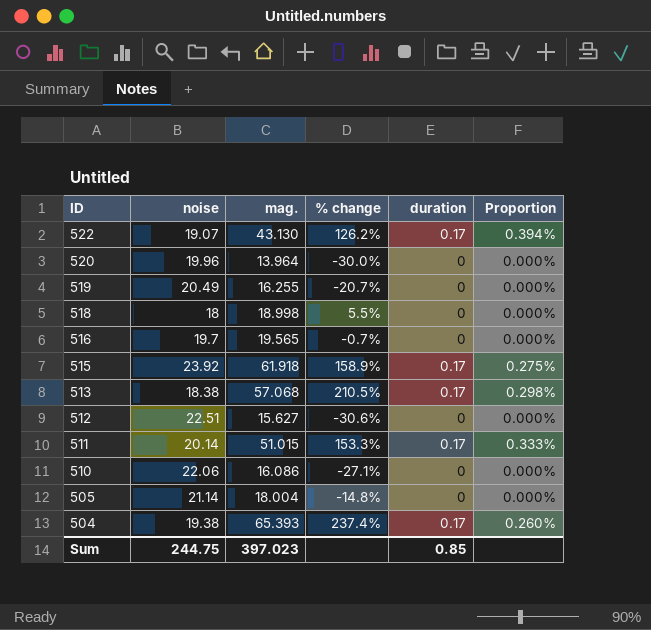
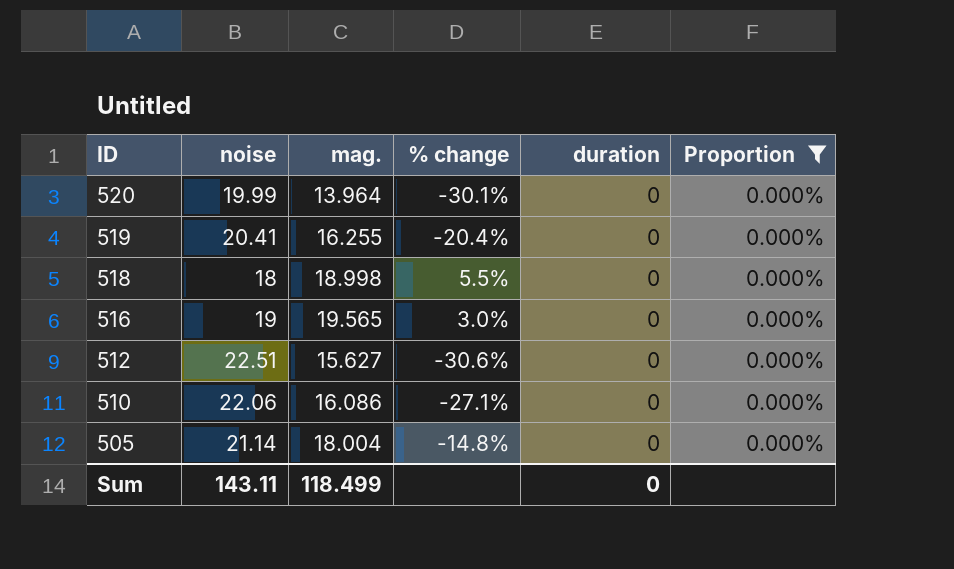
filter: none -> Proportion = 0.000%
520 | noise: 19.96 -> 19.99
520 | % change: -30.0% -> -30.1%
519 | noise: 20.49 -> 20.41
519 | % change: -20.7% -> -20.4%
516 | noise: 19.7 -> 19
516 | % change: -0.7% -> 3.0%
Sum | noise: 244.75 -> 143.11
Sum | mag.: 397.023 -> 118.499
Sum | duration: 0.85 -> 0

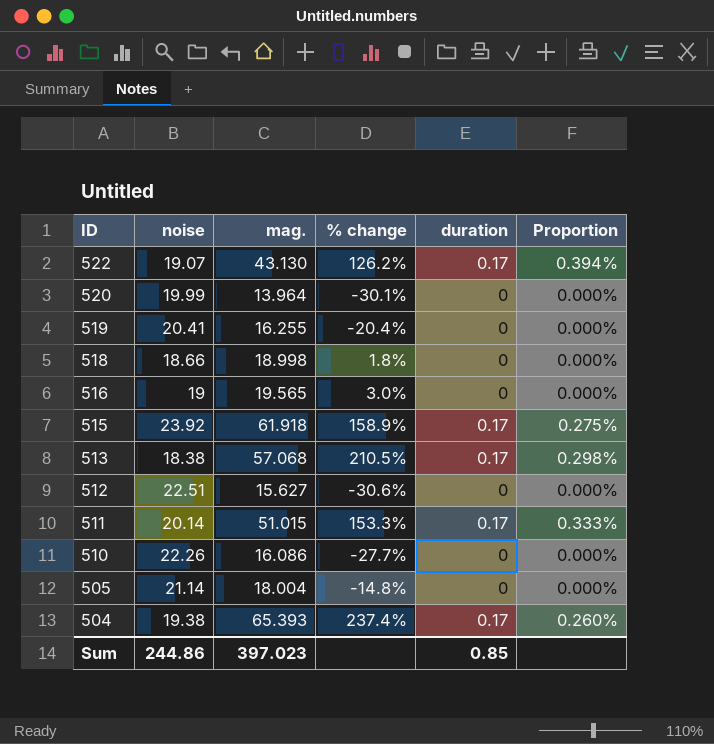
filter: Proportion = 0.000% -> none
518 | noise: 18 -> 18.66
518 | % change: 5.5% -> 1.8%
510 | noise: 22.06 -> 22.26
510 | % change: -27.1% -> -27.7%
Sum | noise: 143.11 -> 244.86
Sum | mag.: 118.499 -> 397.023
Sum | duration: 0 -> 0.85

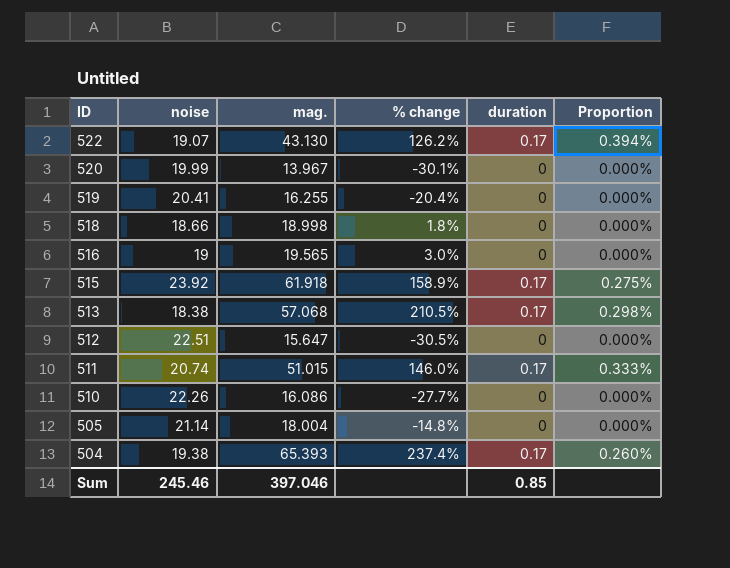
520 | mag.: 13.964 -> 13.967
512 | mag.: 15.627 -> 15.647
512 | % change: -30.6% -> -30.5%
511 | noise: 20.14 -> 20.74
511 | % change: 153.3% -> 146.0%
Sum | noise: 244.86 -> 245.46
Sum | mag.: 397.023 -> 397.046

